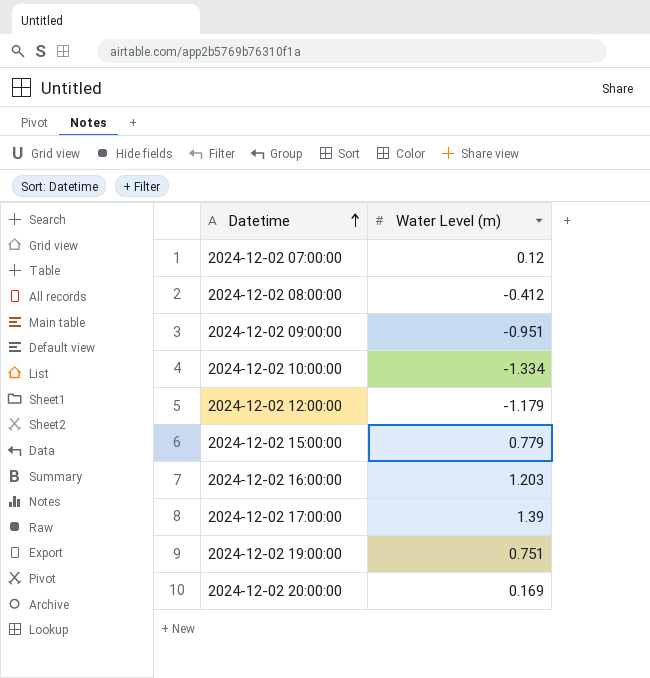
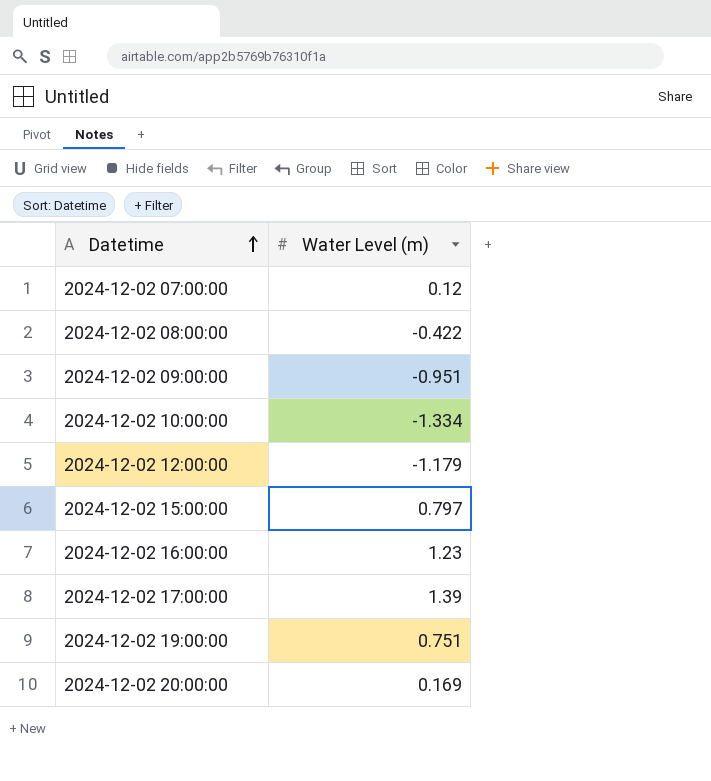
2024-12-02 08:00:00 | Water Level (m): -0.412 -> -0.422
2024-12-02 15:00:00 | Water Level (m): 0.779 -> 0.797
2024-12-02 16:00:00 | Water Level (m): 1.203 -> 1.23

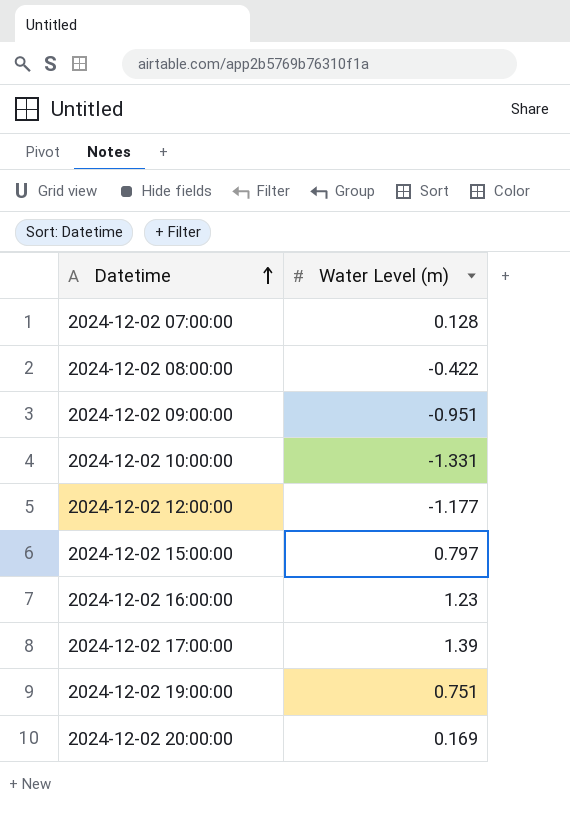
2024-12-02 07:00:00 | Water Level (m): 0.12 -> 0.128
2024-12-02 10:00:00 | Water Level (m): -1.334 -> -1.331
2024-12-02 12:00:00 | Water Level (m): -1.179 -> -1.177

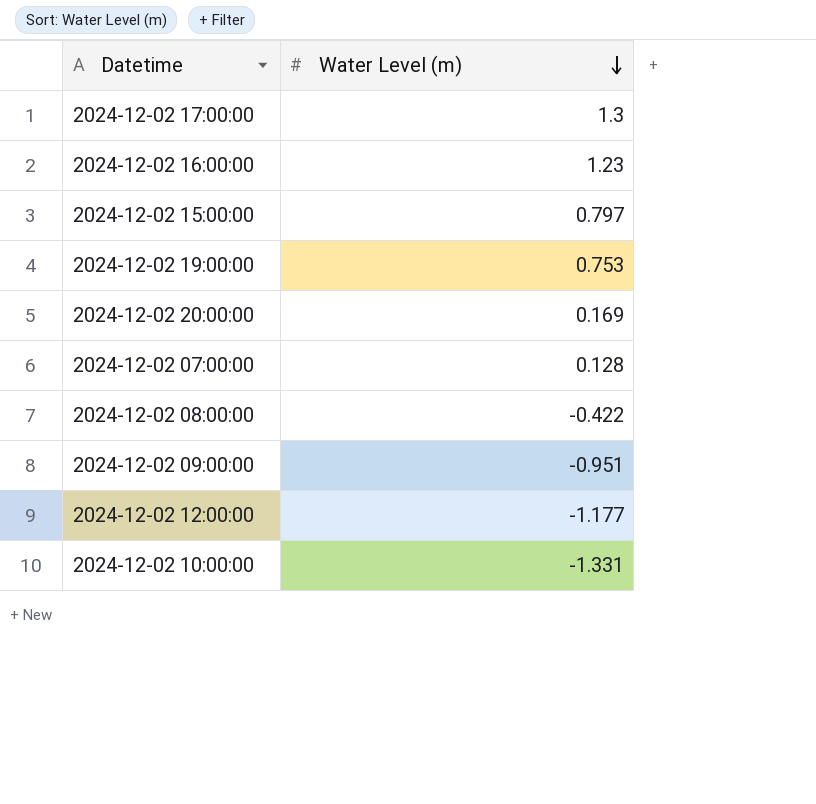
row order: Datetime ascending -> Water Level (m) descending
2024-12-02 17:00:00 | Water Level (m): 1.39 -> 1.3
2024-12-02 19:00:00 | Water Level (m): 0.751 -> 0.753

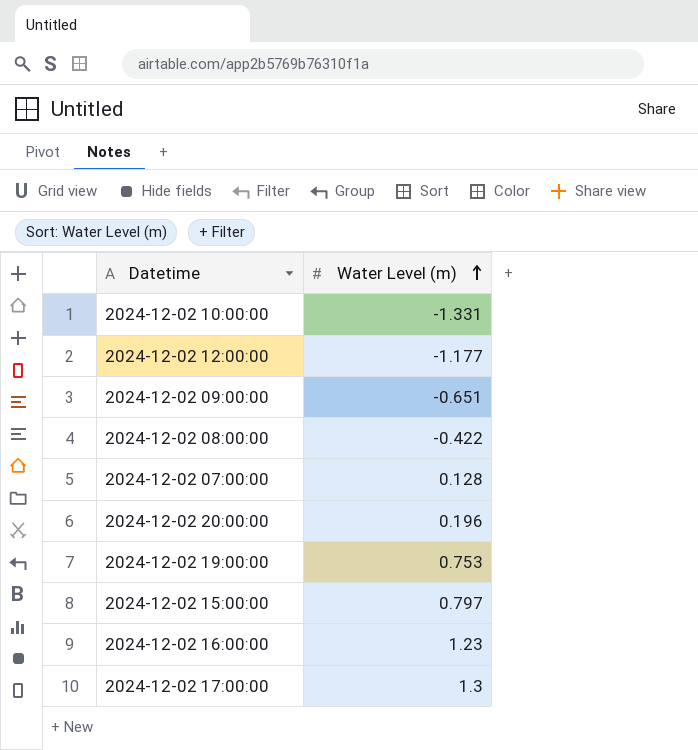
row order: Water Level (m) descending -> Water Level (m) ascending
2024-12-02 09:00:00 | Water Level (m): -0.951 -> -0.651
2024-12-02 20:00:00 | Water Level (m): 0.169 -> 0.196

